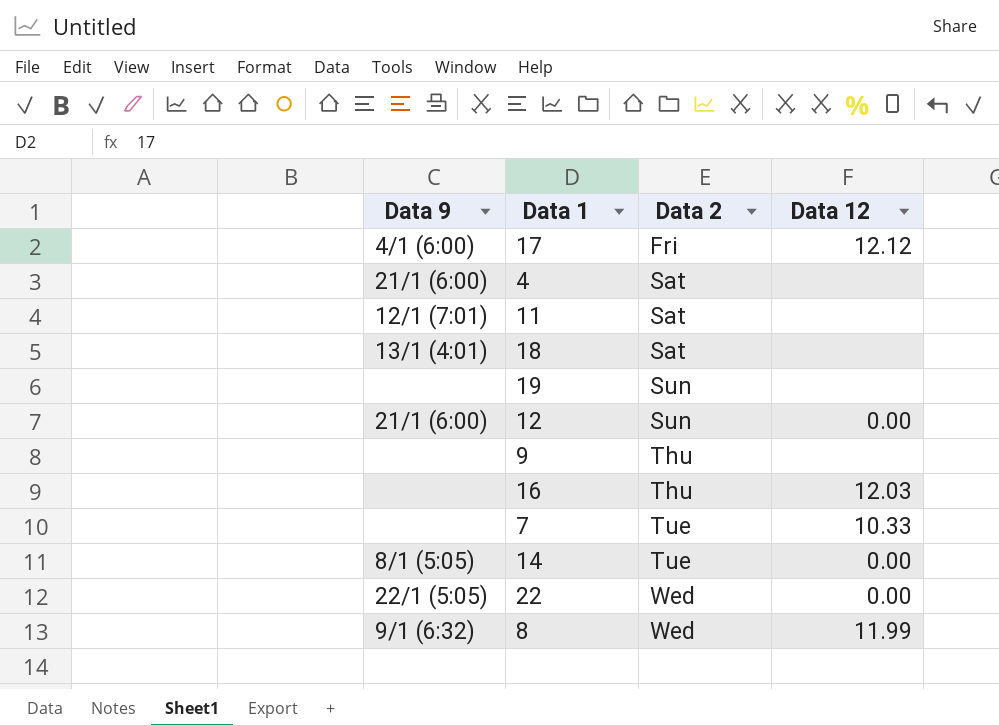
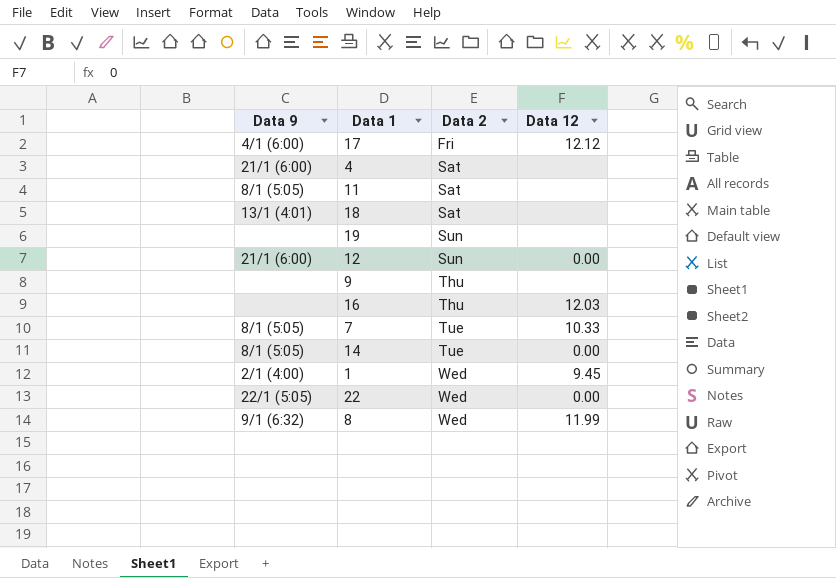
11 | Data 9: 12/1 (7:01) -> 8/1 (5:05)
7 | Data 9: none -> 8/1 (5:05)
row 1: none -> 2/1 (4:00) | Wed | 9.45

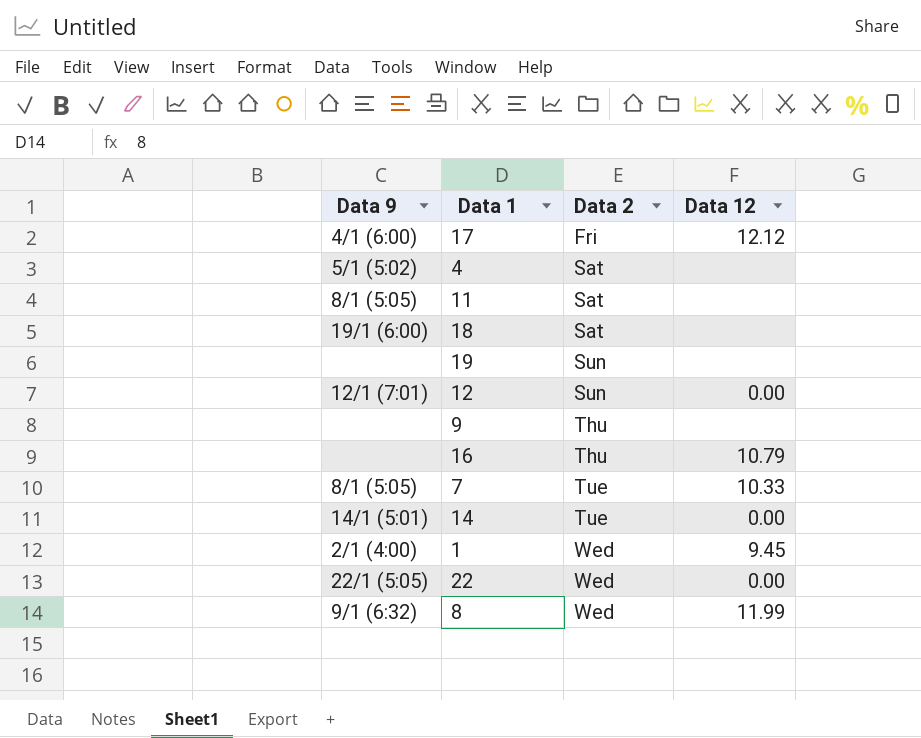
4 | Data 9: 21/1 (6:00) -> 5/1 (5:02)
18 | Data 9: 13/1 (4:01) -> 19/1 (6:00)
12 | Data 9: 21/1 (6:00) -> 12/1 (7:01)
16 | Data 12: 12.03 -> 10.79
14 | Data 9: 8/1 (5:05) -> 14/1 (5:01)

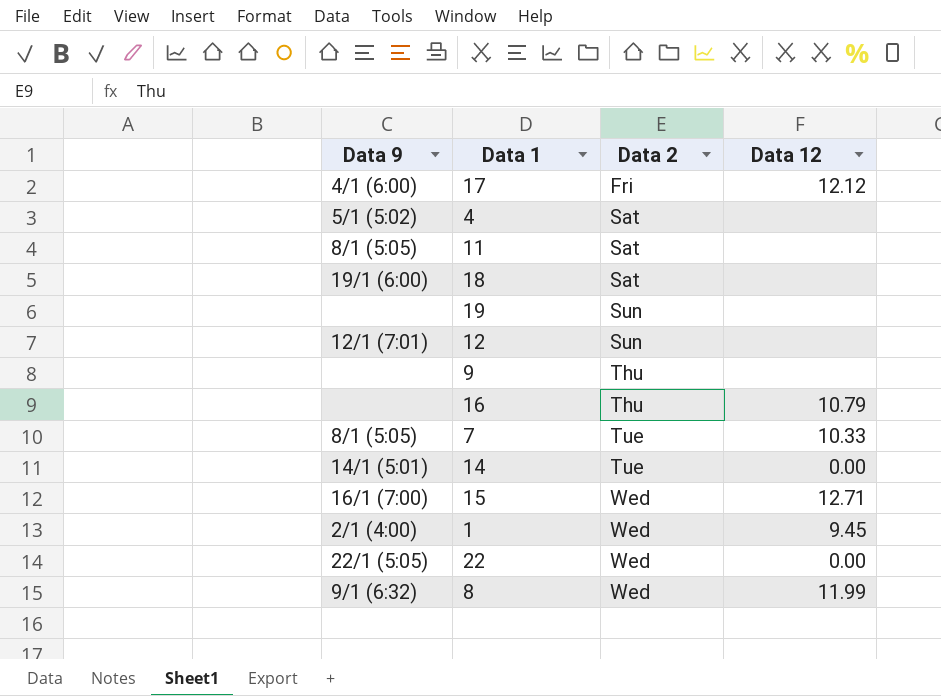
12 | Data 12: 0.00 -> none
row 15: none -> 16/1 (7:00) | Wed | 12.71

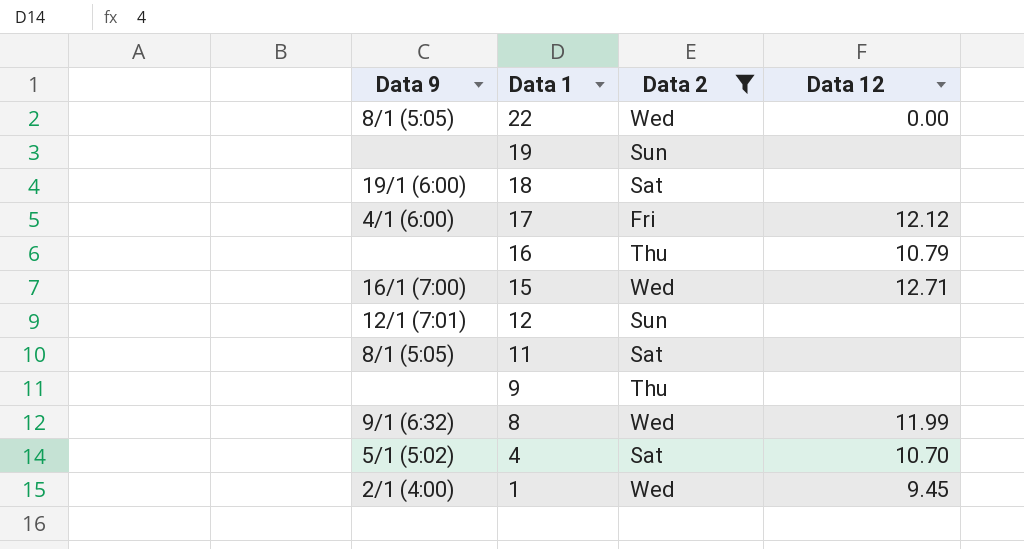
filter: none -> Data 2 != Tue
row order: Data 2 ascending -> Data 1 descending
22 | Data 9: 22/1 (5:05) -> 8/1 (5:05)
4 | Data 12: none -> 10.70

